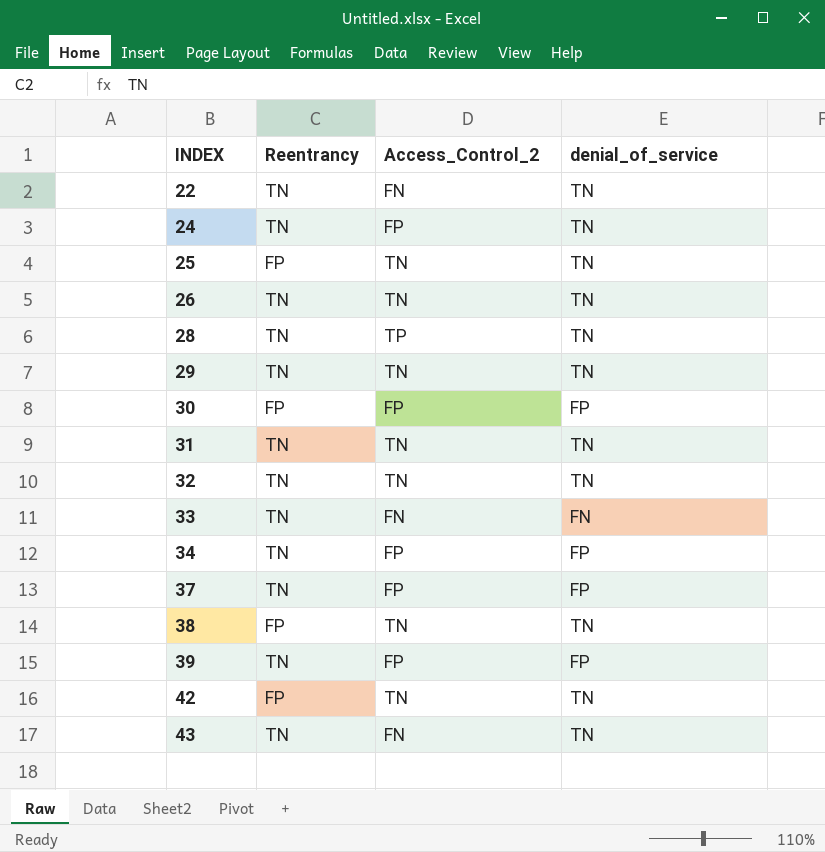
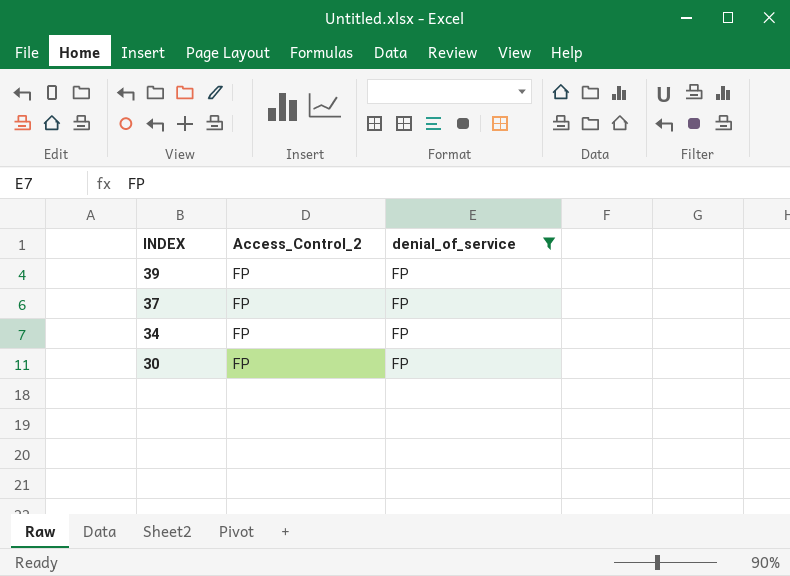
filter: none -> denial_of_service = FP
row order: INDEX ascending -> INDEX descending
column Reentrancy | position: 2 -> none

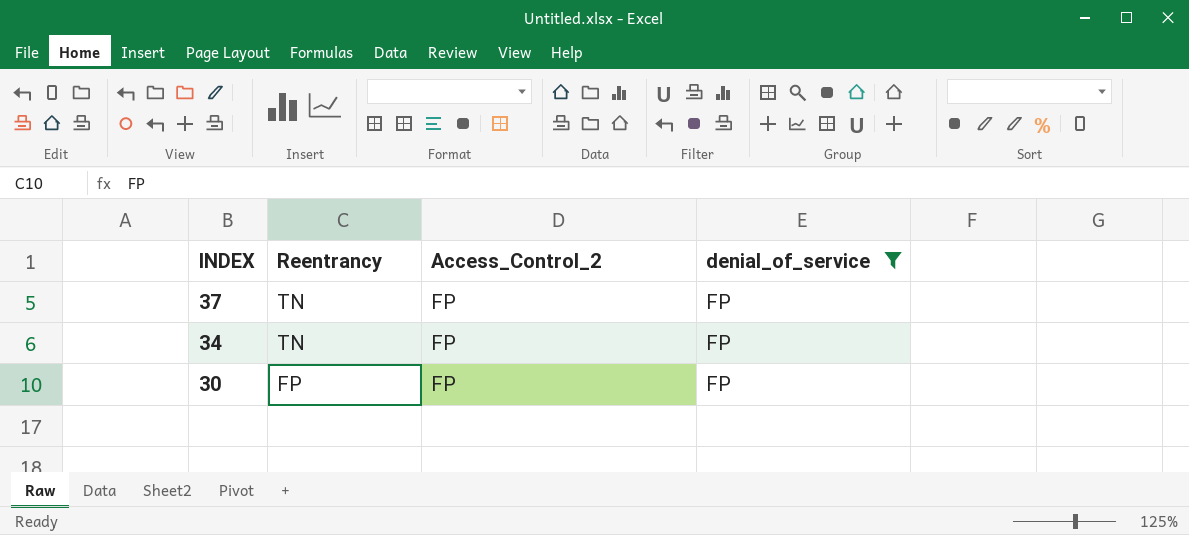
column Reentrancy | position: none -> 2
row 39: FP | FP -> none

